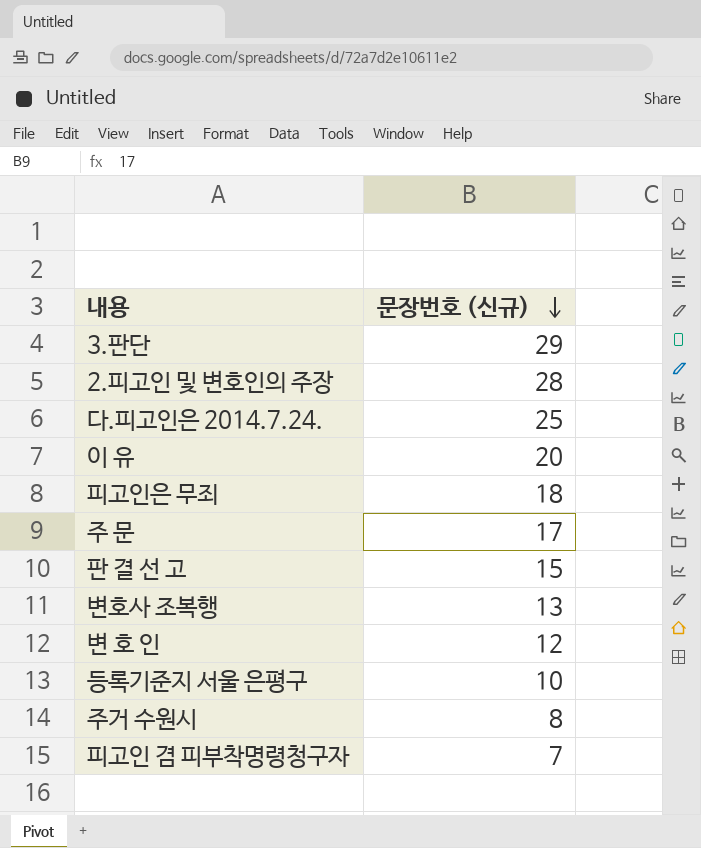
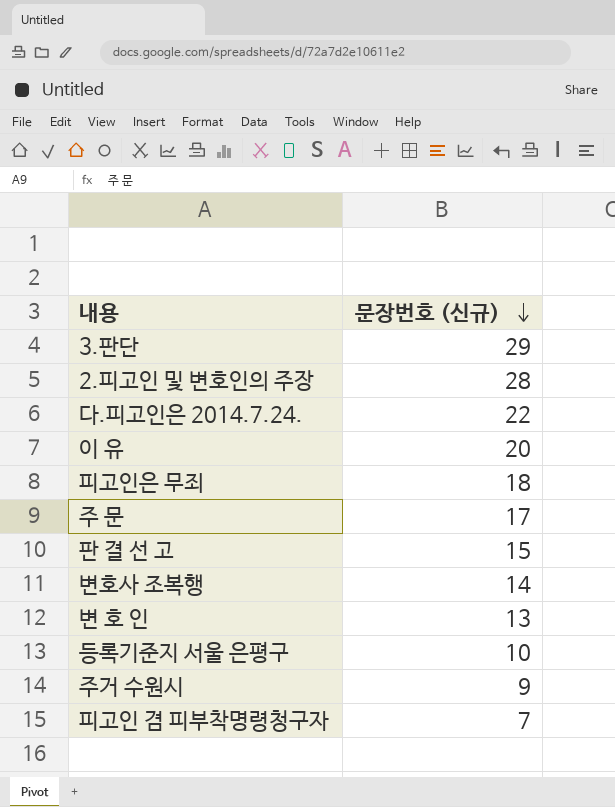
다.피고인은 2014.7.24. | 문장번호 (신규): 25 -> 22
변호사 조복행 | 문장번호 (신규): 13 -> 14
변 호 인 | 문장번호 (신규): 12 -> 13
주거 수원시 | 문장번호 (신규): 8 -> 9

